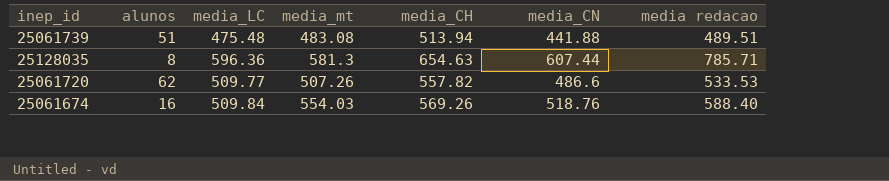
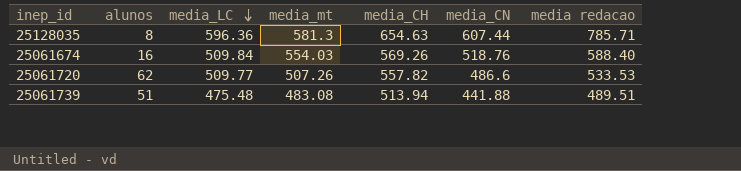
row order: none -> media_LC descending

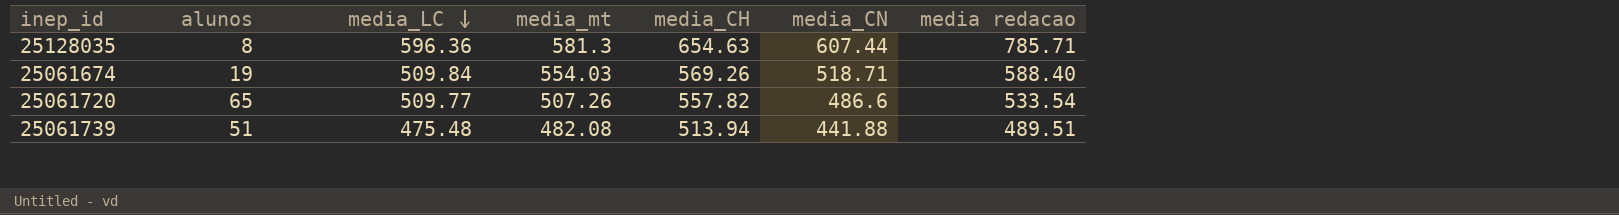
25061674 | alunos: 16 -> 19
25061674 | media_CN: 518.76 -> 518.71
25061720 | alunos: 62 -> 65
25061720 | media redacao: 533.53 -> 533.54
25061739 | media_mt: 483.08 -> 482.08

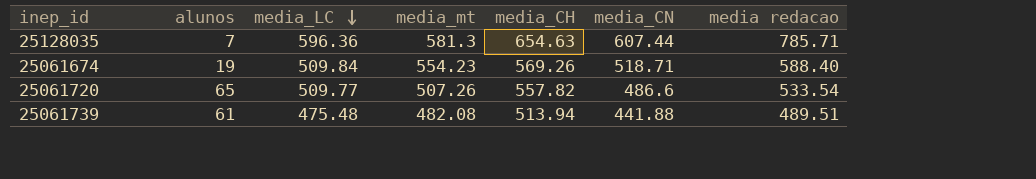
25128035 | alunos: 8 -> 7
25061674 | media_mt: 554.03 -> 554.23
25061739 | alunos: 51 -> 61

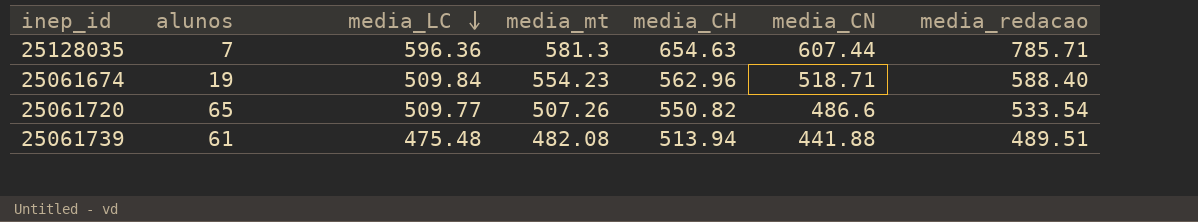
column name: media redacao -> media_redacao
25061674 | media_CH: 569.26 -> 562.96
25061720 | media_CH: 557.82 -> 550.82

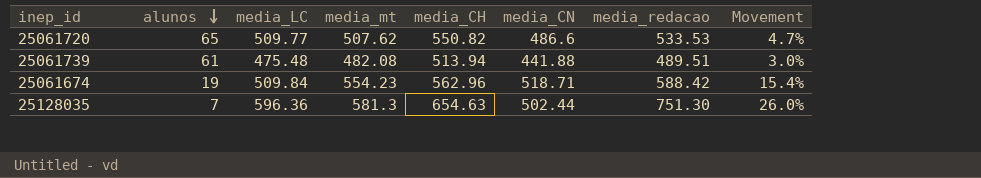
row order: media_LC descending -> alunos descending
column Movement | formula: none -> ([media_redacao] - [media_LC]) / [media_LC]
25061720 | media_mt: 507.26 -> 507.62
25061720 | media_redacao: 533.54 -> 533.53
25061674 | media_redacao: 588.40 -> 588.42
25128035 | media_CN: 607.44 -> 502.44
25128035 | media_redacao: 785.71 -> 751.30

